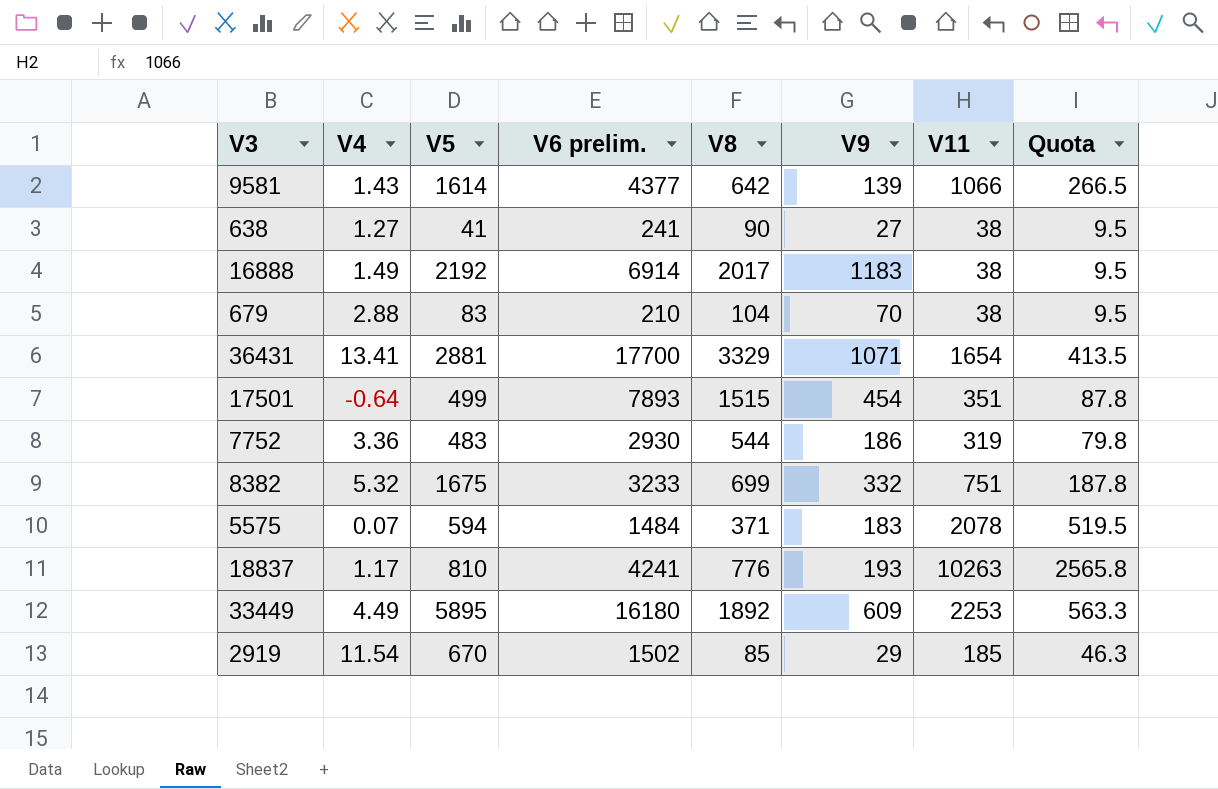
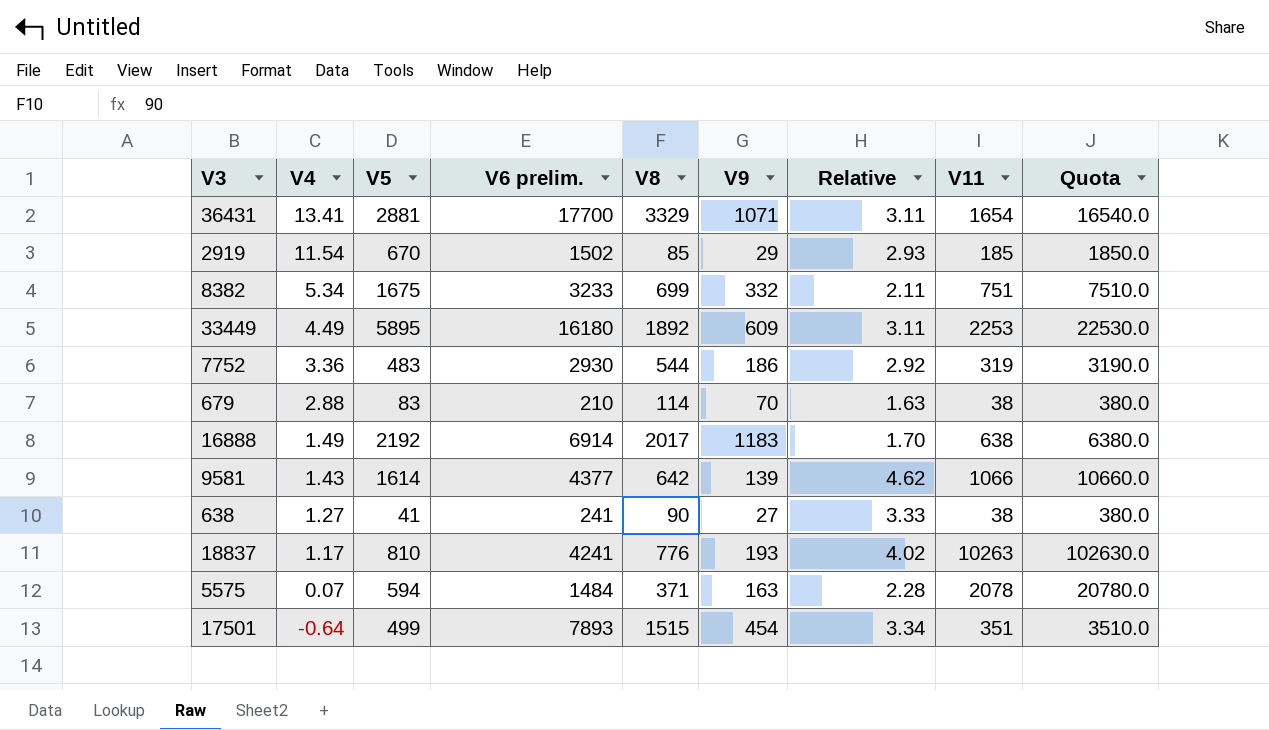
row order: none -> V4 descending
column Relative | formula: none -> [V8] / [V9]
column Quota | formula: [V11] * 0.25 -> [V11] * 10
8382 | V4: 5.32 -> 5.34
679 | V8: 104 -> 114
16888 | V11: 38 -> 638
5575 | V9: 183 -> 163

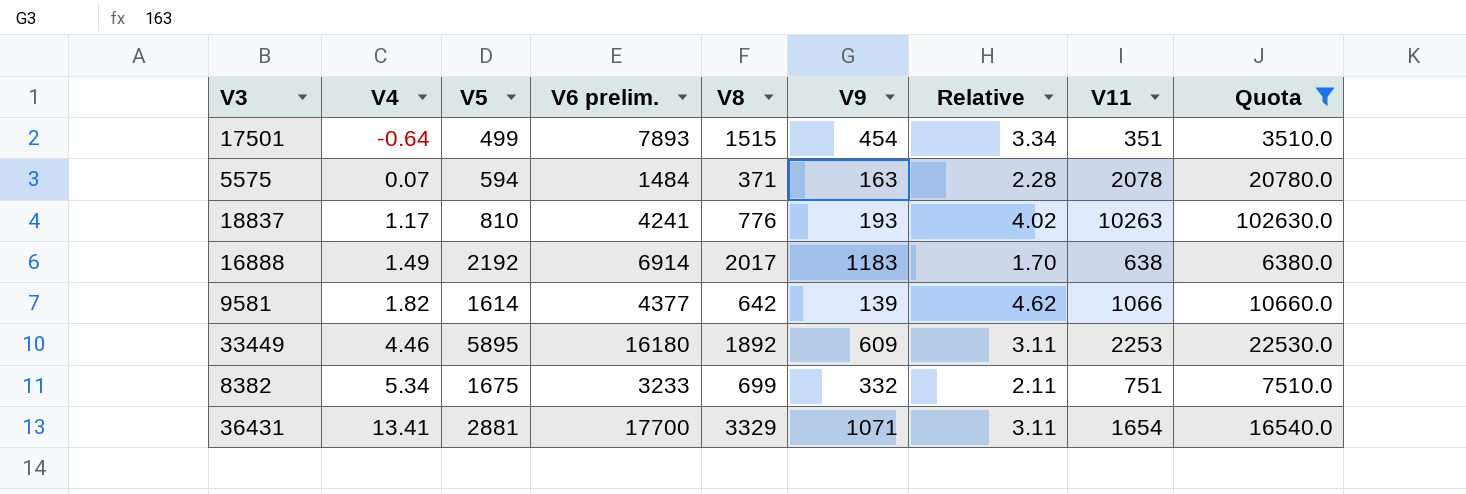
filter: none -> Quota >= 3510.0
row order: V4 descending -> V4 ascending
9581 | V4: 1.43 -> 1.82
33449 | V4: 4.49 -> 4.46

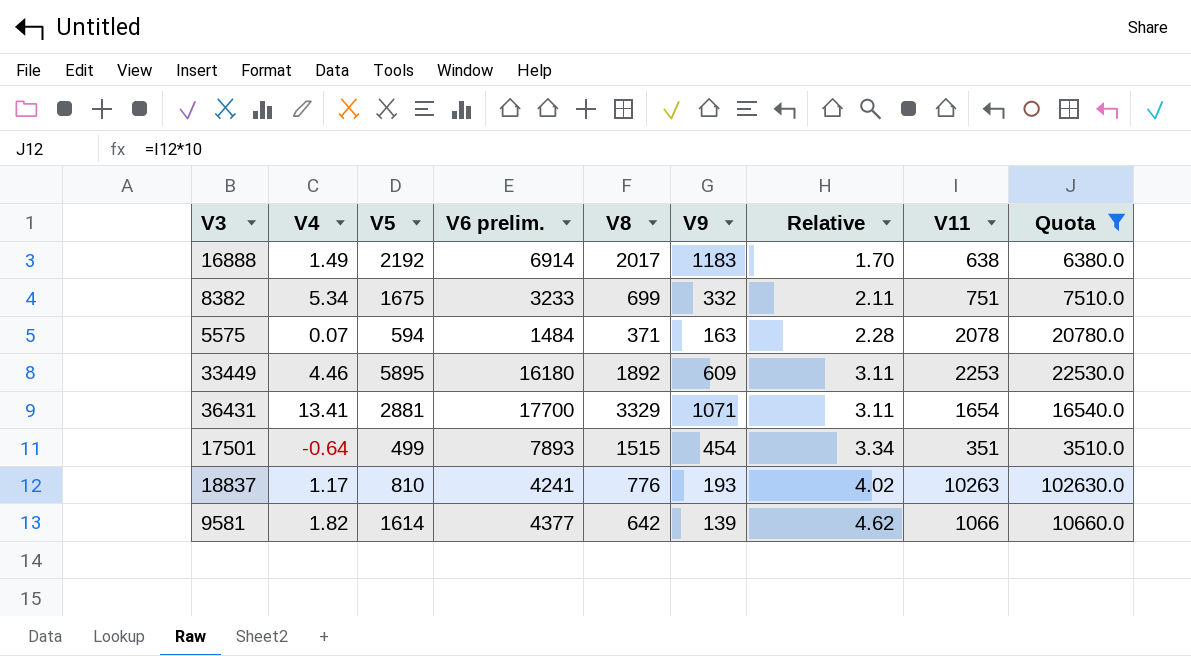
row order: V4 ascending -> Relative ascending

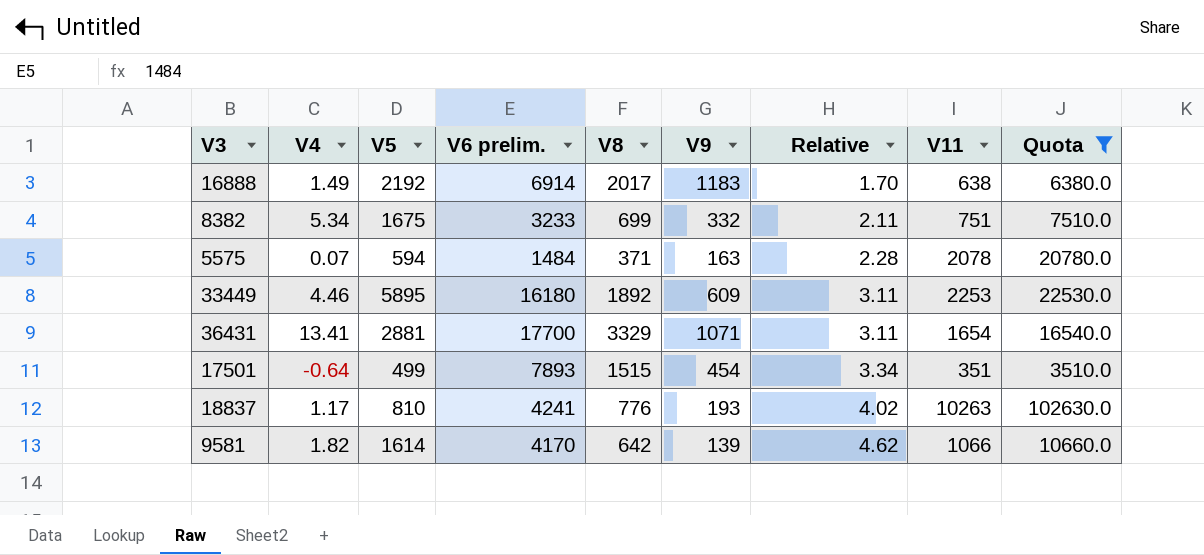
9581 | V6 prelim.: 4377 -> 4170

